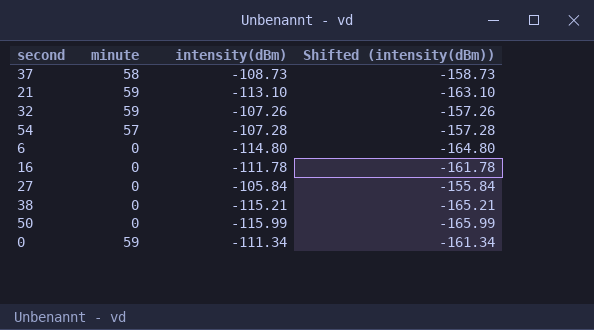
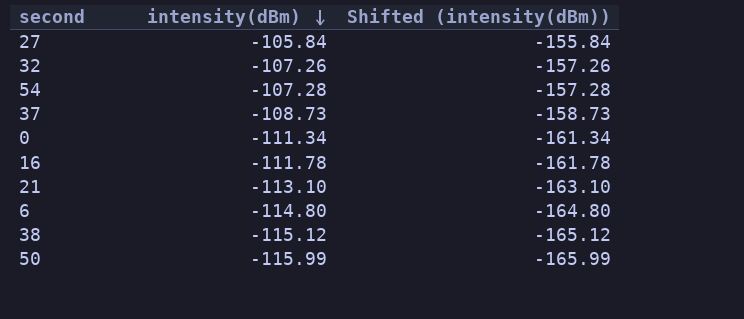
row order: none -> intensity(dBm) descending
column minute | position: 2 -> none
38 | intensity(dBm): -115.21 -> -115.12
38 | Shifted (intensity(dBm)): -165.21 -> -165.12

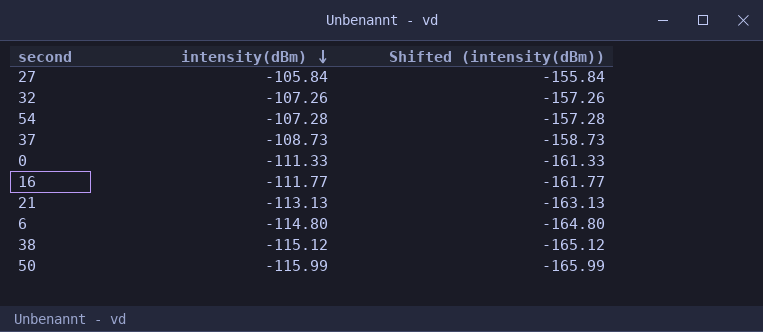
0 | intensity(dBm): -111.34 -> -111.33
0 | Shifted (intensity(dBm)): -161.34 -> -161.33
16 | intensity(dBm): -111.78 -> -111.77
16 | Shifted (intensity(dBm)): -161.78 -> -161.77
21 | intensity(dBm): -113.10 -> -113.13
21 | Shifted (intensity(dBm)): -163.10 -> -163.13

